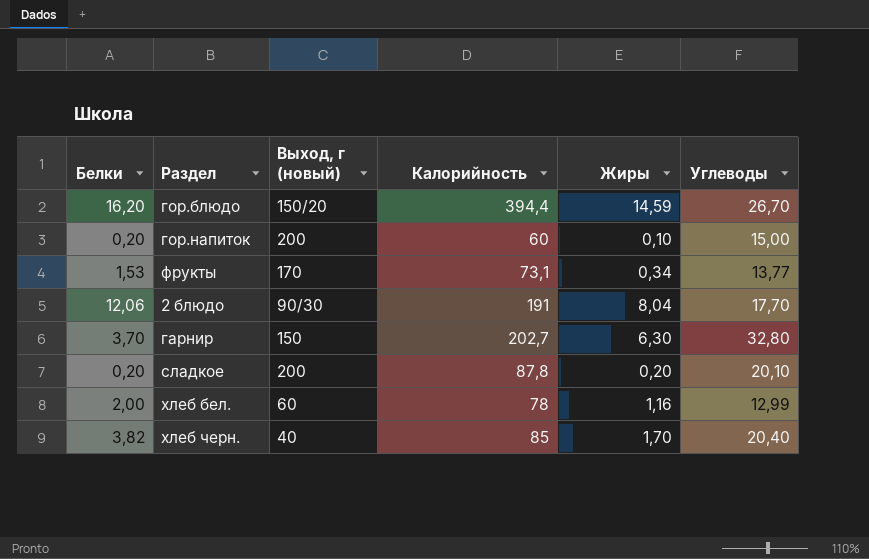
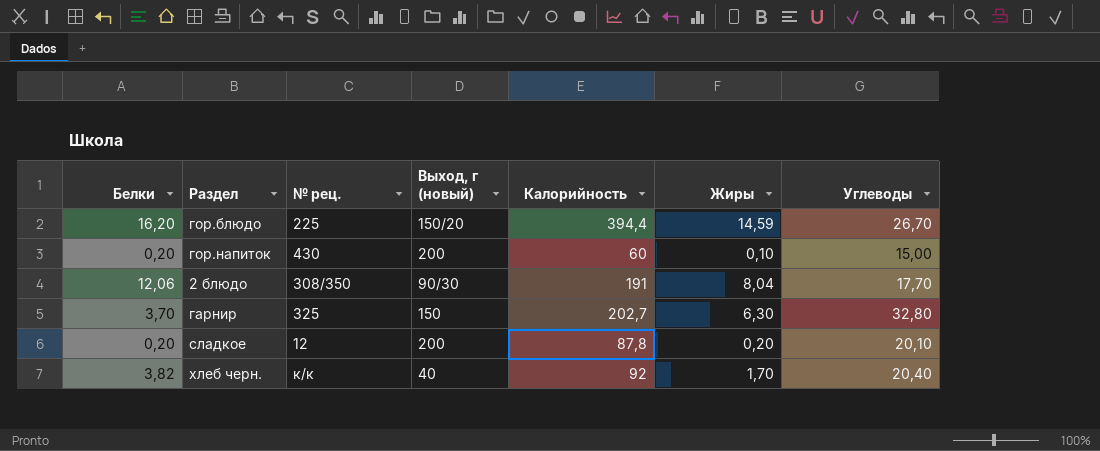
column № рец. | position: none -> 3
row фрукты: 1,53 | 170 | 73,1 | 0,34 | 13,77 -> none
row хлеб бел.: 2,00 | 60 | 78 | 1,16 | 12,99 -> none
хлеб черн. | Калорийность: 85 -> 92

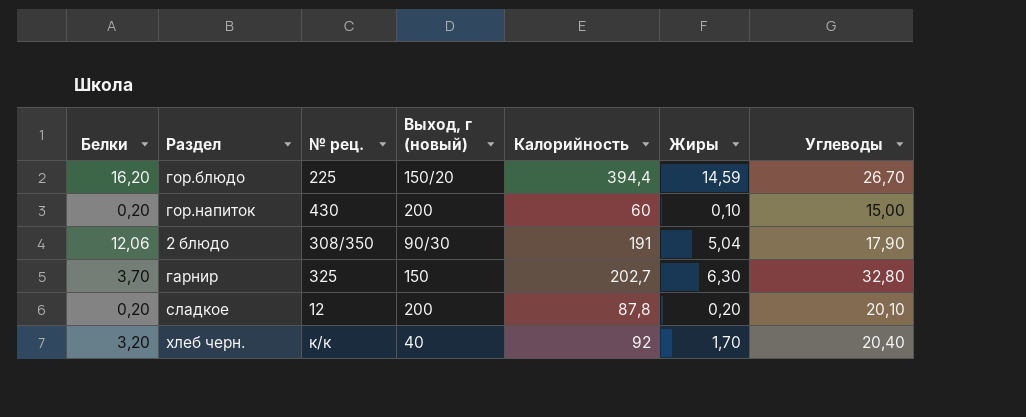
2 блюдо | Жиры: 8,04 -> 5,04
2 блюдо | Углеводы: 17,70 -> 17,90
хлеб черн. | Белки: 3,82 -> 3,20

